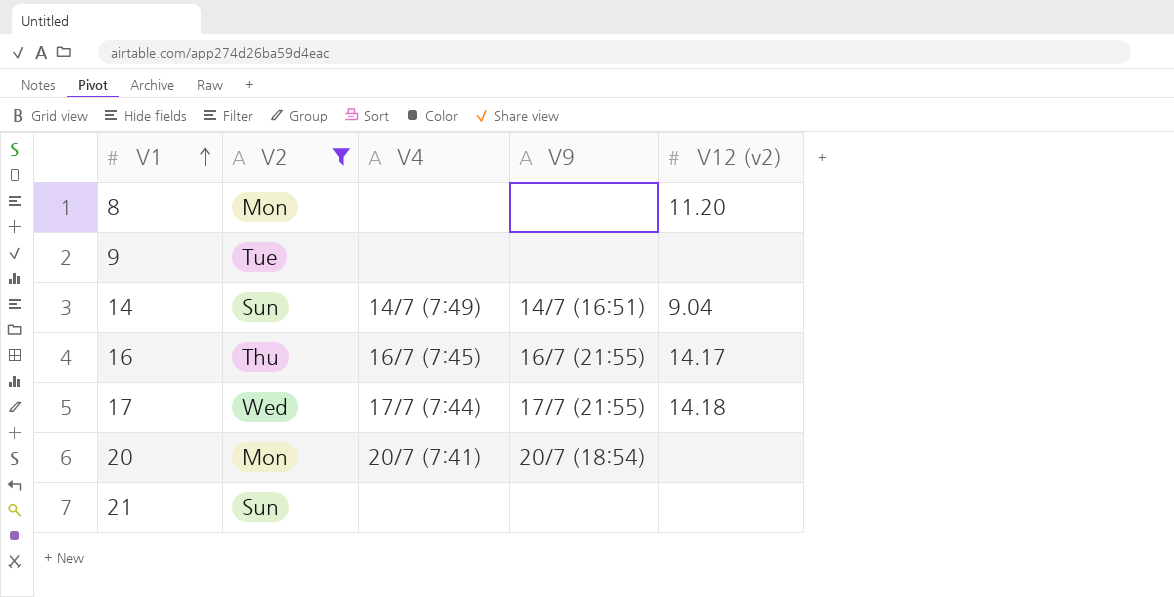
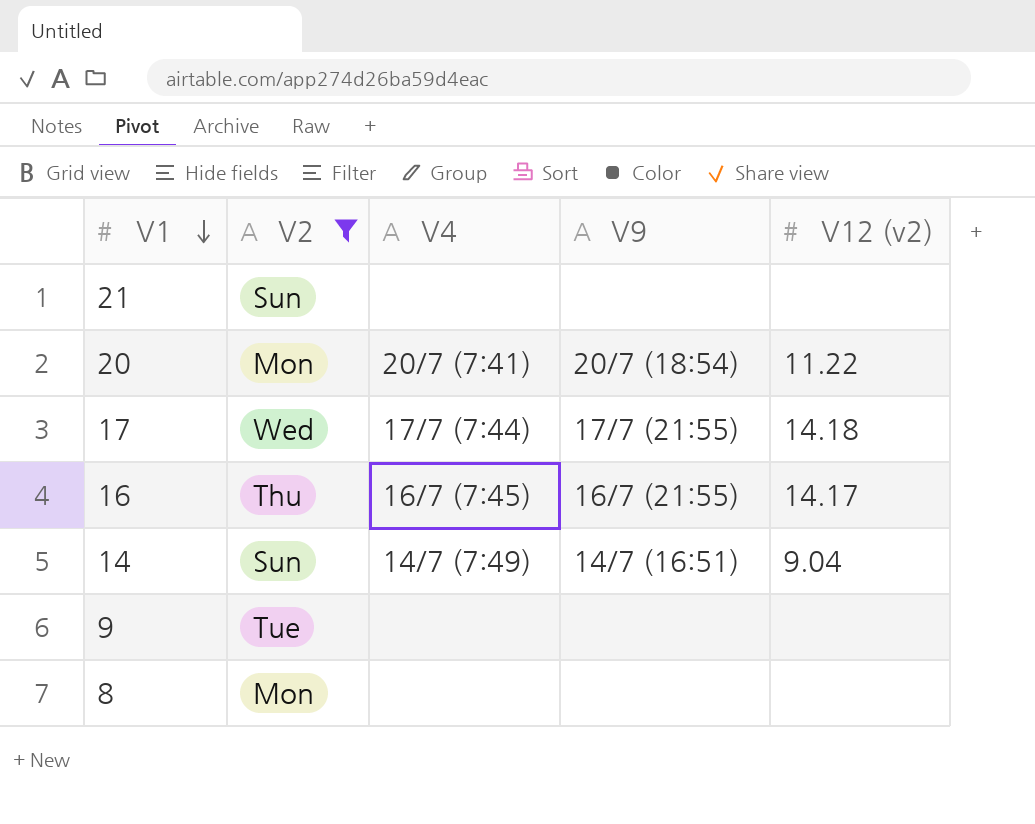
row order: V1 ascending -> V1 descending
20 | V12 (v2): none -> 11.22
8 | V12 (v2): 11.20 -> none

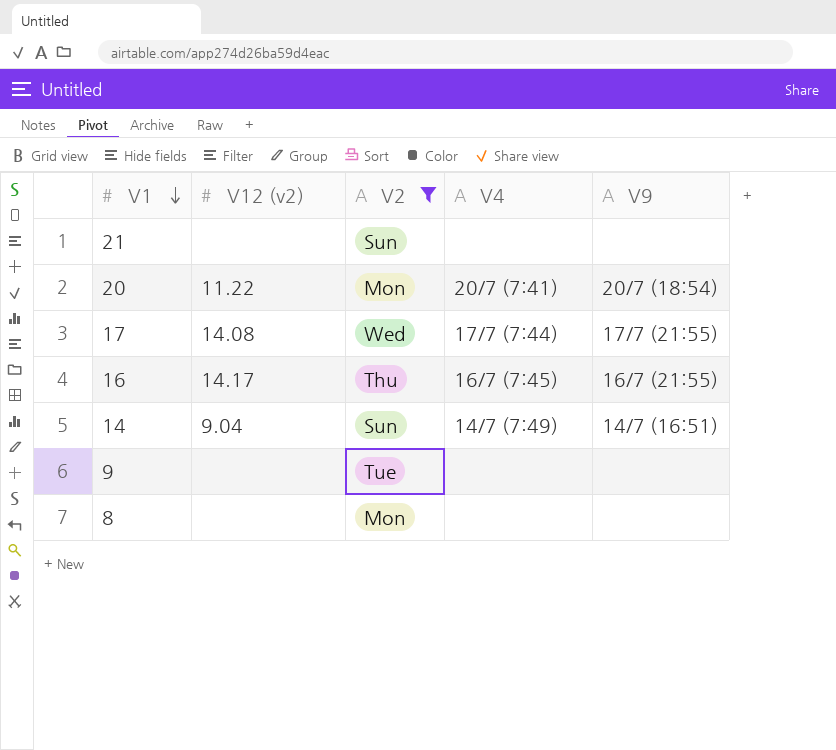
column V12 (v2) | position: 5 -> 2
17 | V12 (v2): 14.18 -> 14.08

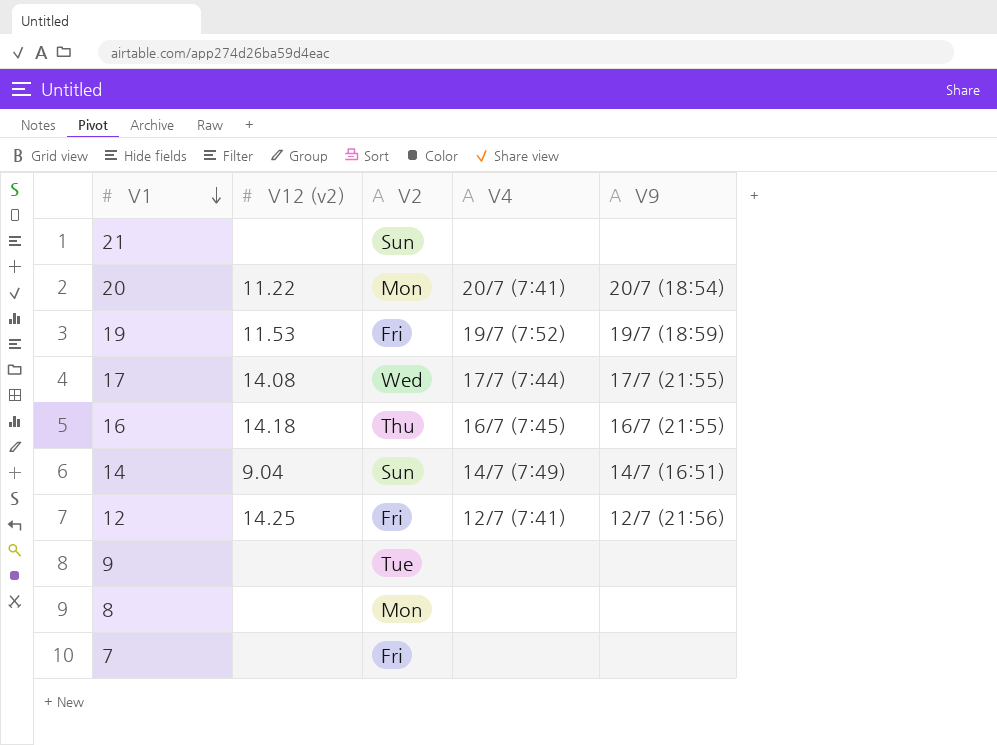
filter: V2 != Fri -> none
16 | V12 (v2): 14.17 -> 14.18

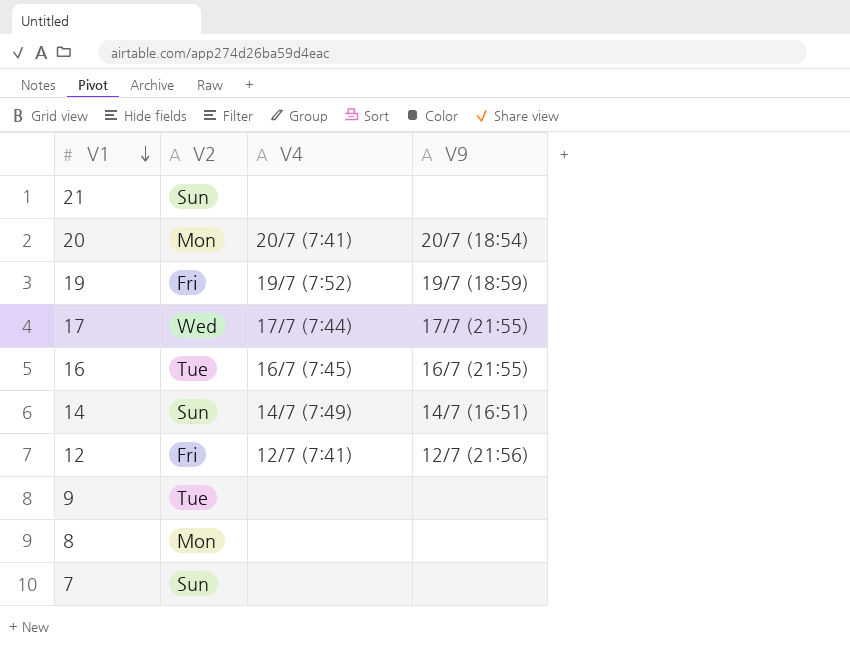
column V12 (v2) | position: 2 -> none
16 | V2: Thu -> Tue
7 | V2: Fri -> Sun

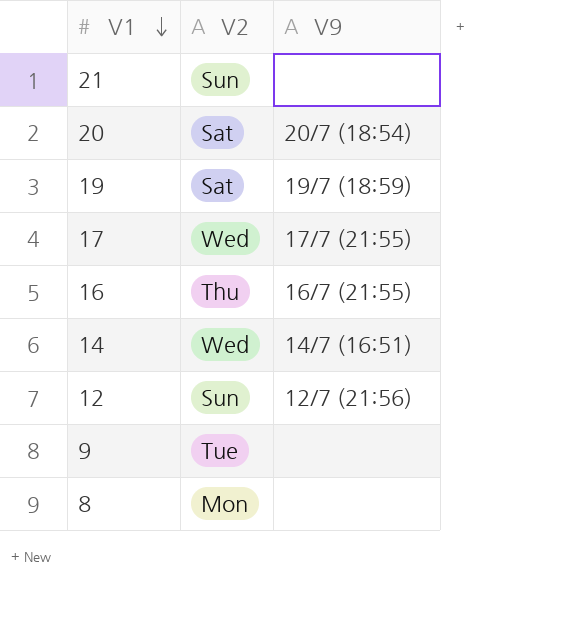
column V4 | position: 3 -> none
row 7: Sun | none | none -> none
20 | V2: Mon -> Sat
19 | V2: Fri -> Sat
16 | V2: Tue -> Thu
14 | V2: Sun -> Wed
12 | V2: Fri -> Sun

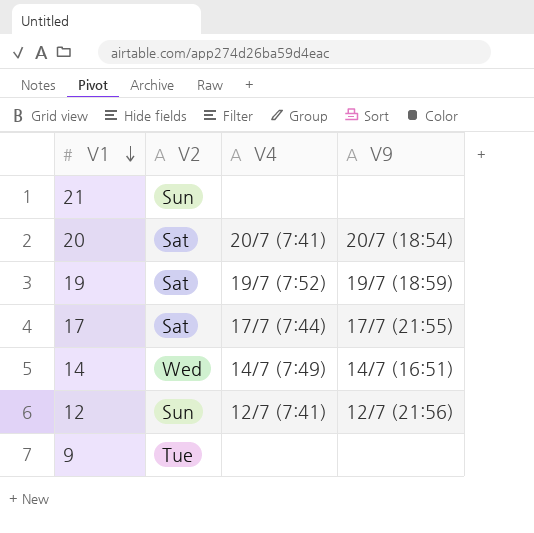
column V4 | position: none -> 3
row 16: Thu | 16/7 (21:55) -> none
row 8: Mon | none -> none
17 | V2: Wed -> Sat

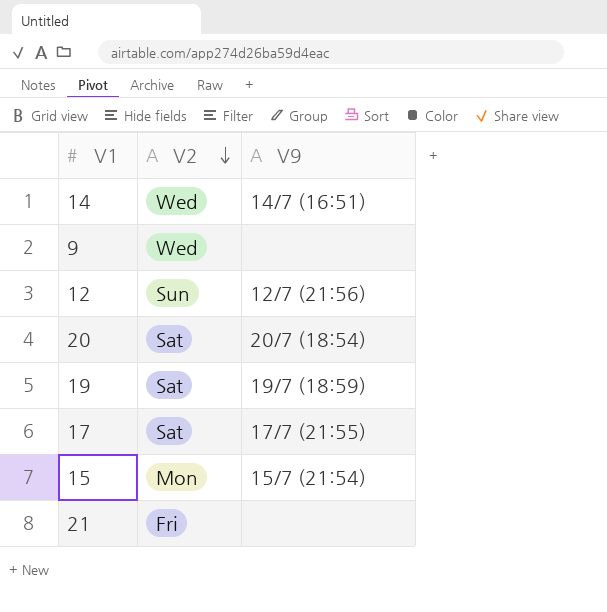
row order: V1 descending -> V2 descending
column V4 | position: 3 -> none
9 | V2: Tue -> Wed
row 15: none -> Mon | 15/7 (21:54)
21 | V2: Sun -> Fri

